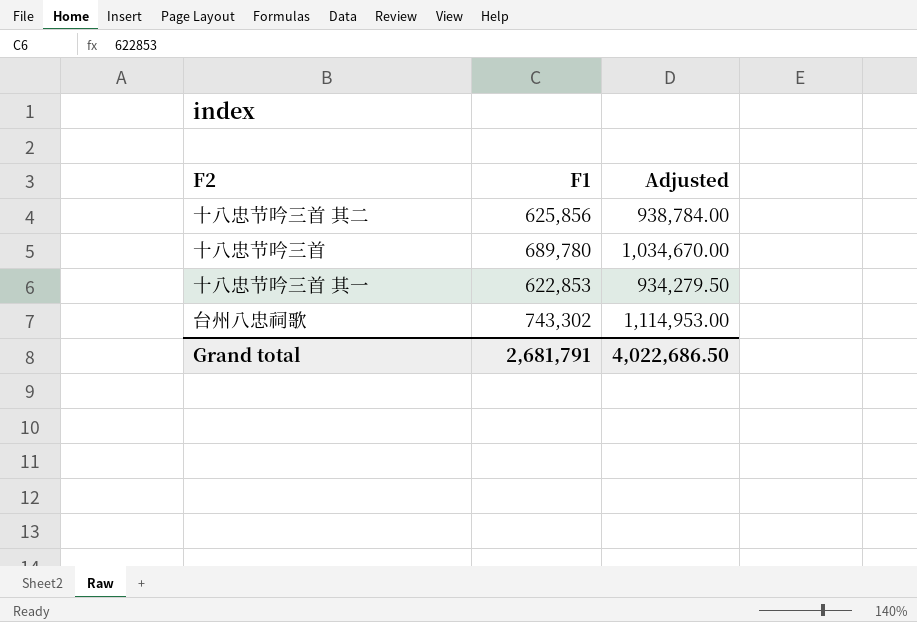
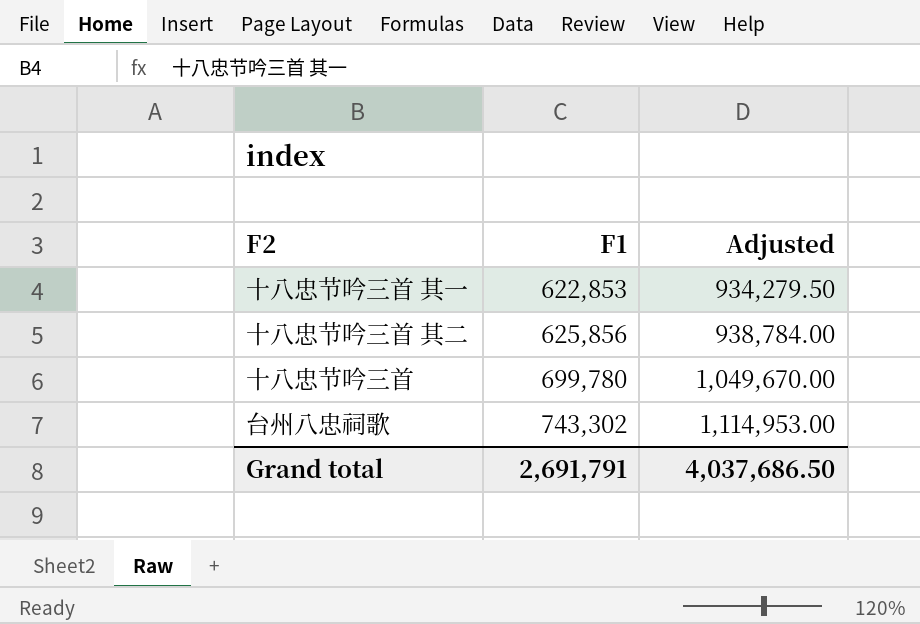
row order: none -> F1 ascending
十八忠节吟三首 | F1: 689,780 -> 699,780
十八忠节吟三首 | Adjusted: 1,034,670.00 -> 1,049,670.00
Grand total | F1: 2,681,791 -> 2,691,791
Grand total | Adjusted: 4,022,686.50 -> 4,037,686.50

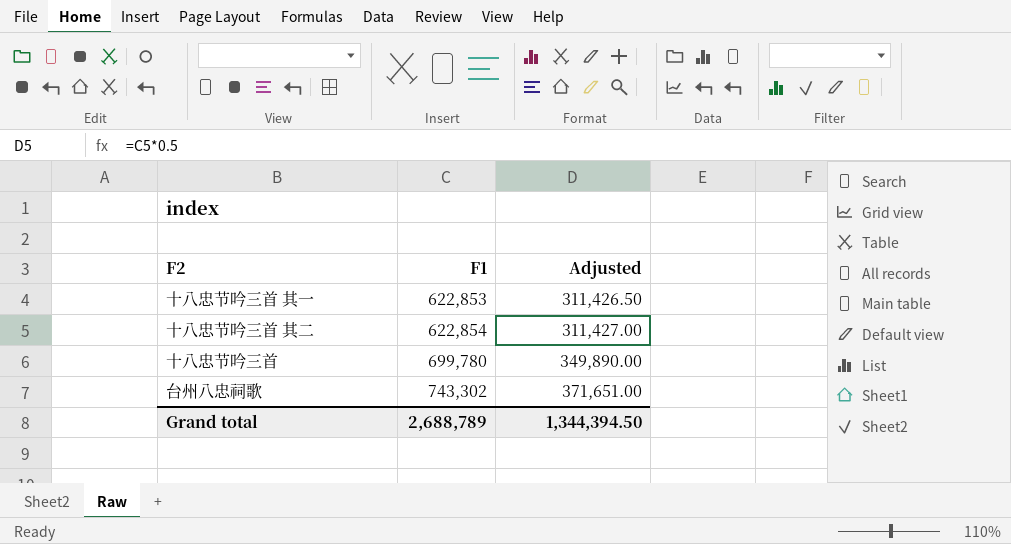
column Adjusted | formula: [F1] * 1.5 -> [F1] * 0.5
十八忠节吟三首 其二 | F1: 625,856 -> 622,854
Grand total | F1: 2,691,791 -> 2,688,789
Grand total | Adjusted: 4,037,686.50 -> 1,344,394.50

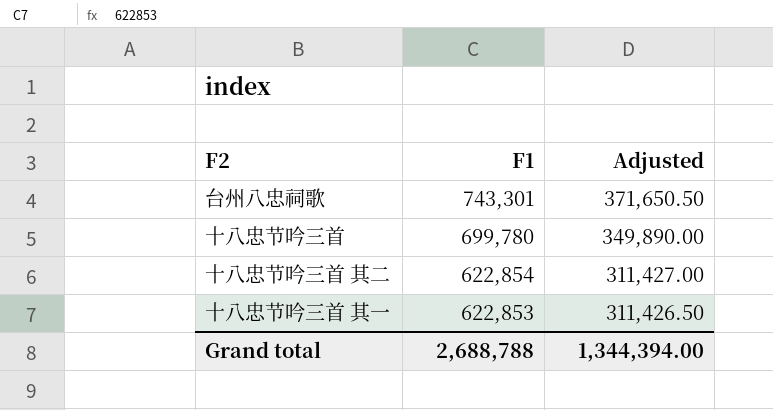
row order: F1 ascending -> F1 descending
台州八忠祠歌 | F1: 743,302 -> 743,301
台州八忠祠歌 | Adjusted: 371,651.00 -> 371,650.50
Grand total | F1: 2,688,789 -> 2,688,788
Grand total | Adjusted: 1,344,394.50 -> 1,344,394.00

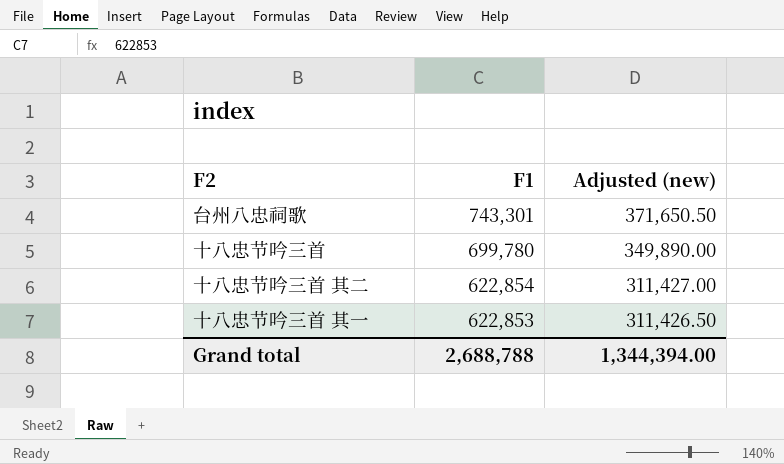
column name: Adjusted -> Adjusted (new)

